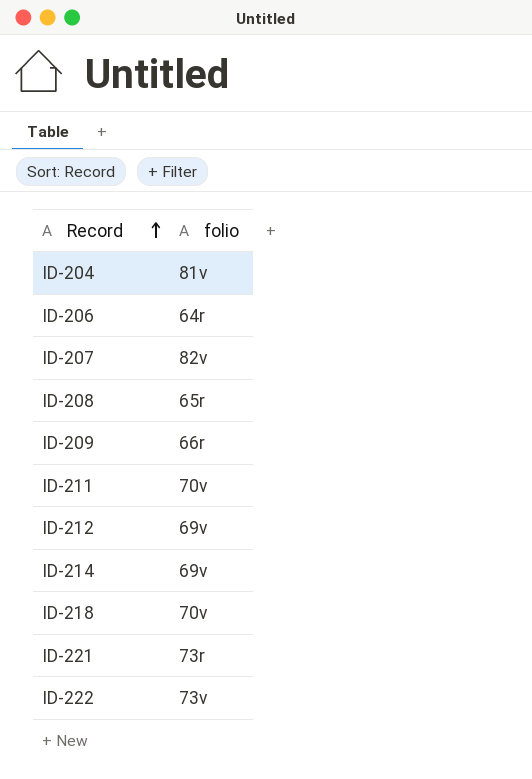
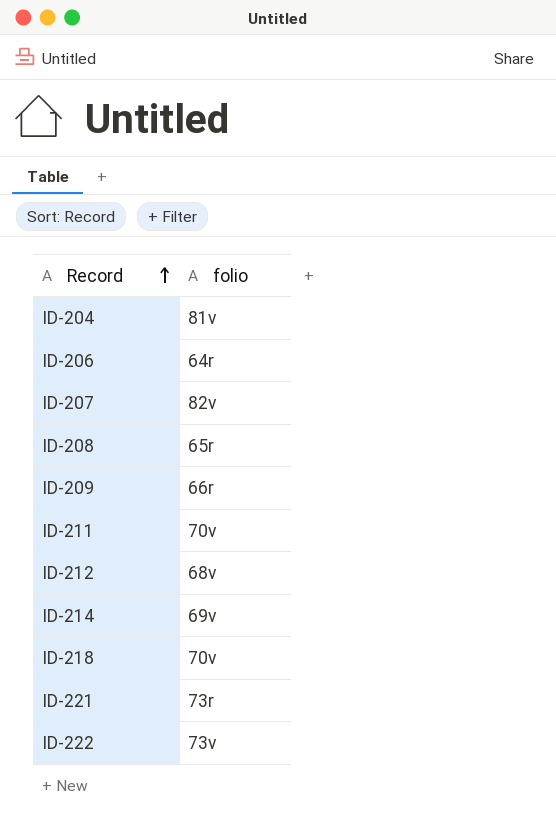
ID-212 | folio: 69v -> 68v

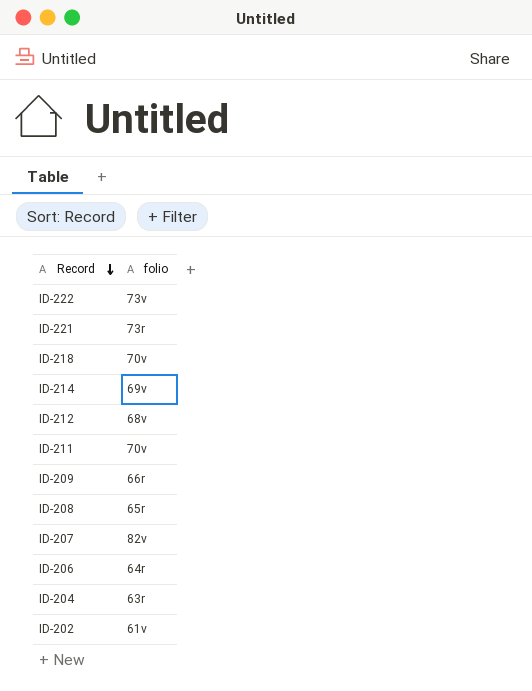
row order: Record ascending -> Record descending
ID-204 | folio: 81v -> 63r
row ID-202: none -> 61v

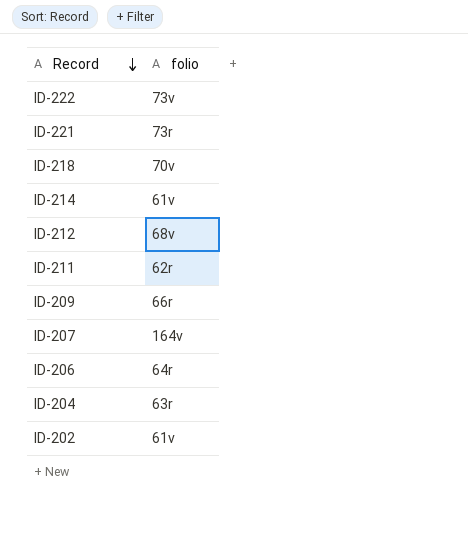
row ID-208: 65r -> none
ID-214 | folio: 69v -> 61v
ID-211 | folio: 70v -> 62r
ID-207 | folio: 82v -> 164v

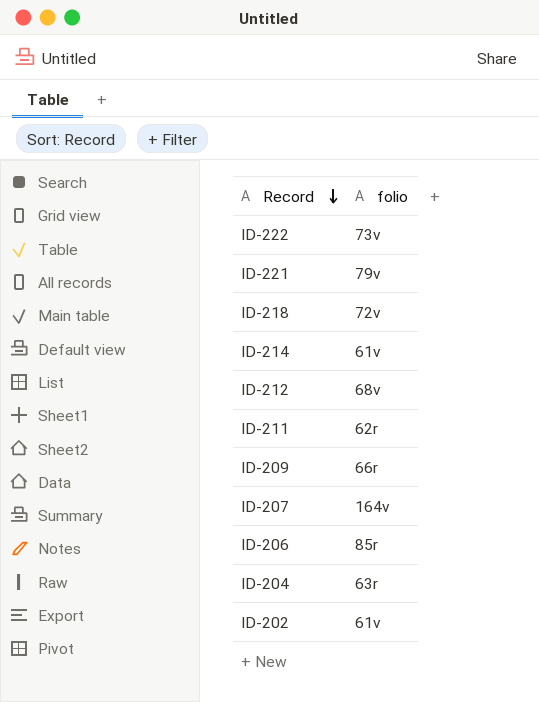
ID-221 | folio: 73r -> 79v
ID-218 | folio: 70v -> 72v
ID-206 | folio: 64r -> 85r

